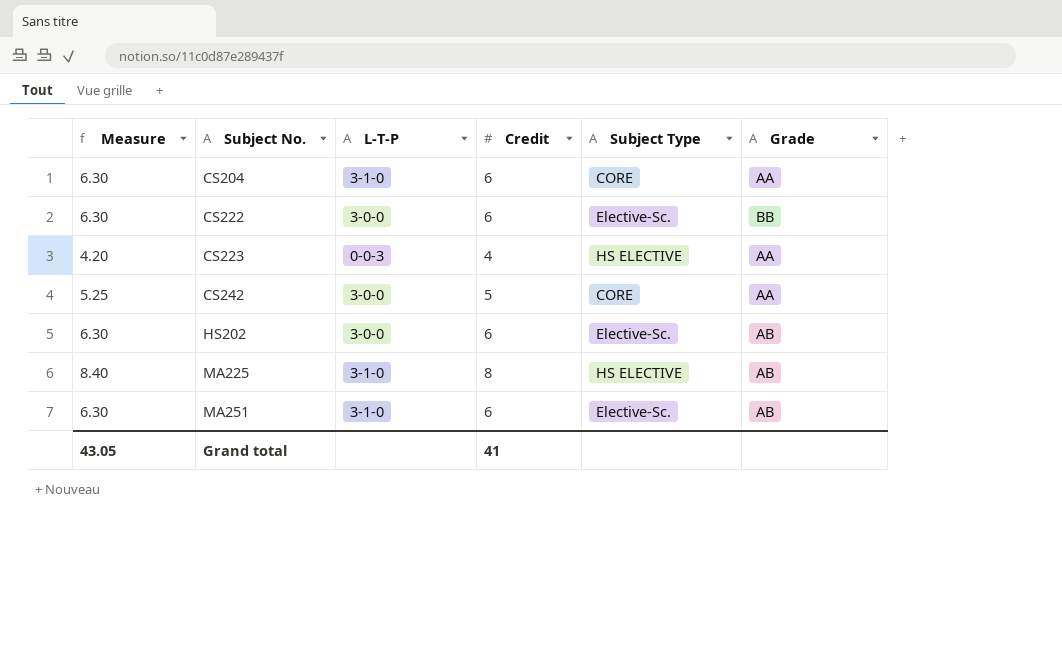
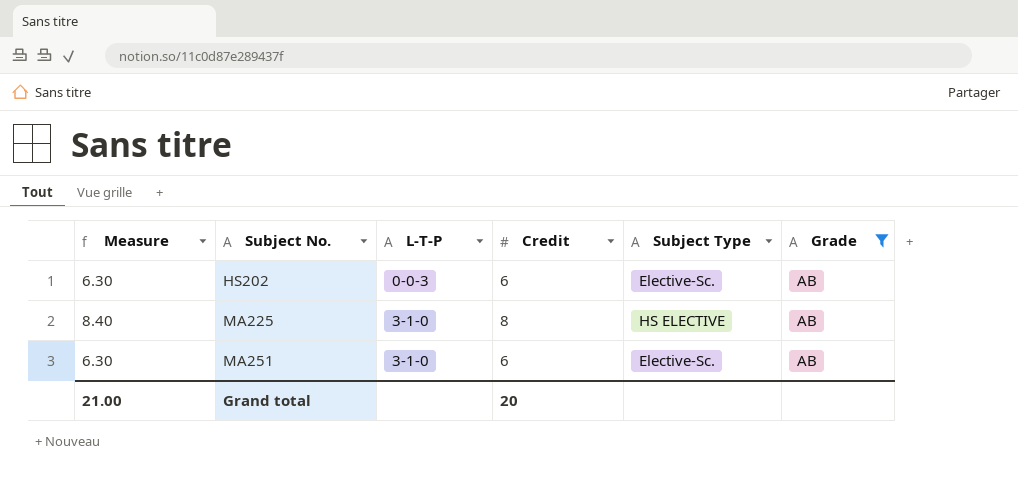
filter: none -> Grade = AB
HS202 | L-T-P: 3-0-0 -> 0-0-3
Grand total | Measure: 43.05 -> 21.00
Grand total | Credit: 41 -> 20

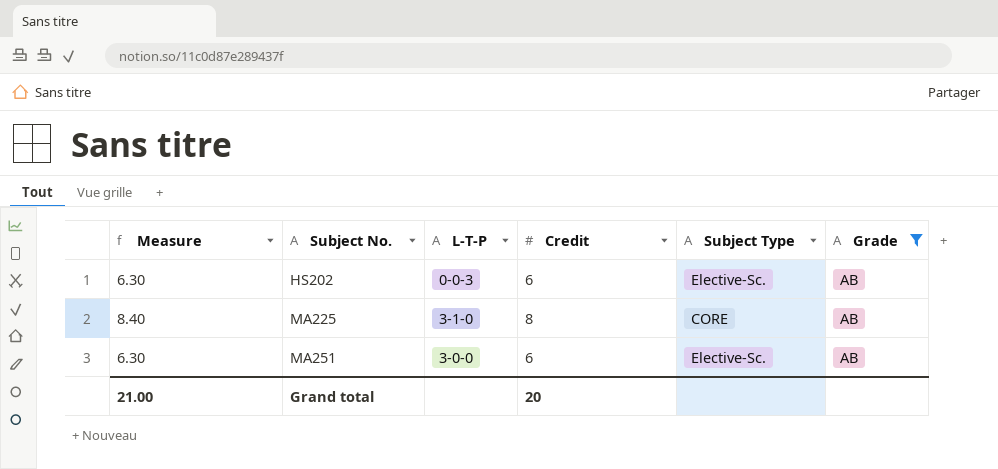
MA225 | Subject Type: HS ELECTIVE -> CORE
MA251 | L-T-P: 3-1-0 -> 3-0-0

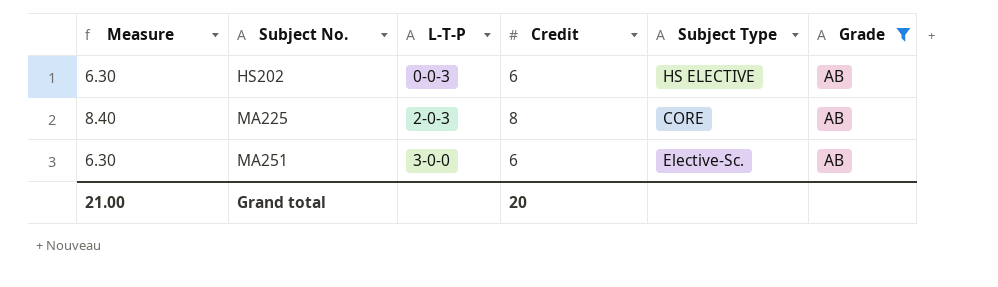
HS202 | Subject Type: Elective-Sc. -> HS ELECTIVE
MA225 | L-T-P: 3-1-0 -> 2-0-3

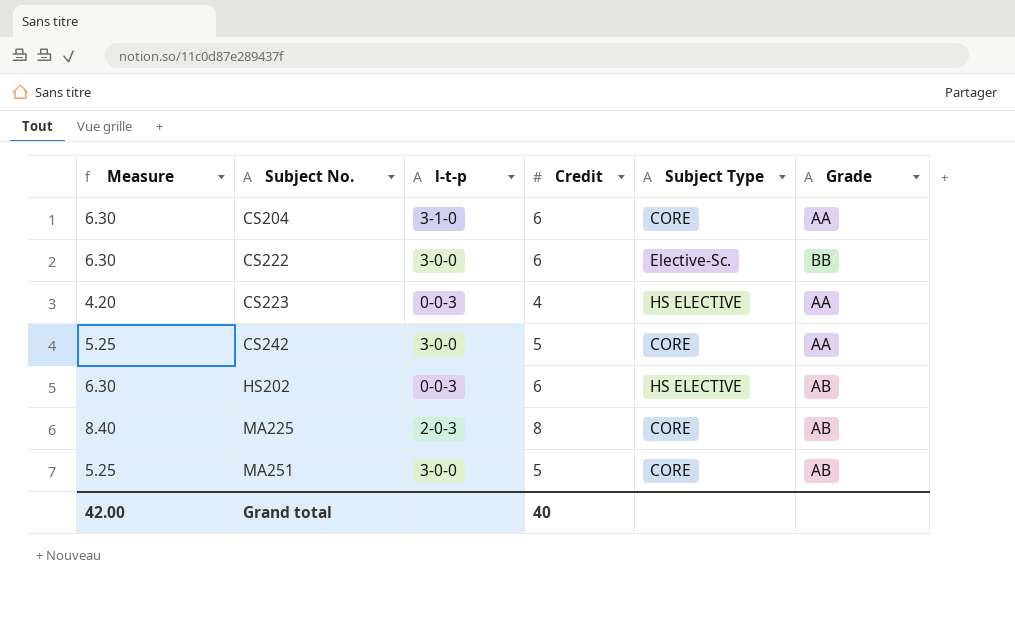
filter: Grade = AB -> none
column name: L-T-P -> l-t-p
MA251 | Measure: 6.30 -> 5.25
MA251 | Credit: 6 -> 5
MA251 | Subject Type: Elective-Sc. -> CORE
Grand total | Measure: 21.00 -> 42.00
Grand total | Credit: 20 -> 40

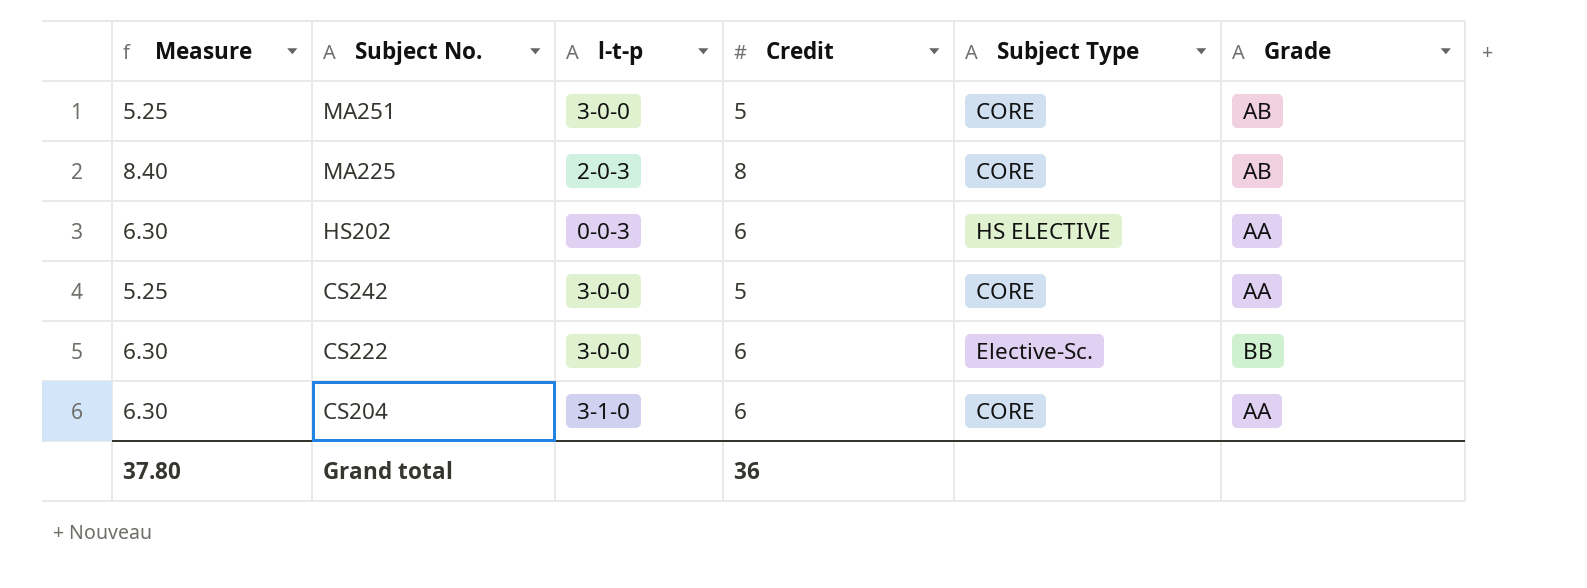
row order: Subject No. ascending -> Subject No. descending
row CS223: 4.20 | 0-0-3 | 4 | HS ELECTIVE | AA -> none
HS202 | Grade: AB -> AA
Grand total | Measure: 42.00 -> 37.80
Grand total | Credit: 40 -> 36

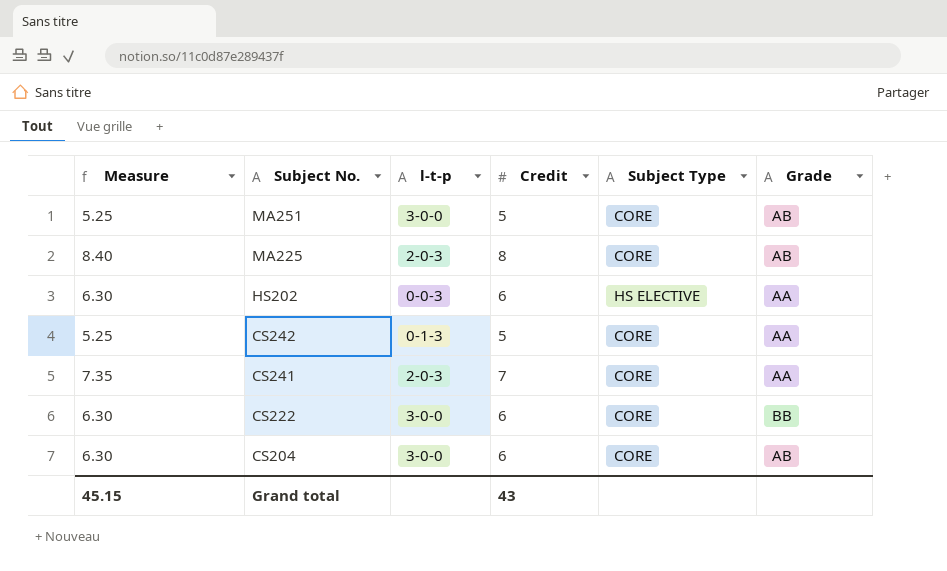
CS242 | l-t-p: 3-0-0 -> 0-1-3
row CS241: none -> 7.35 | 2-0-3 | 7 | CORE | AA
CS222 | Subject Type: Elective-Sc. -> CORE
CS204 | l-t-p: 3-1-0 -> 3-0-0
CS204 | Grade: AA -> AB
Grand total | Measure: 37.80 -> 45.15
Grand total | Credit: 36 -> 43

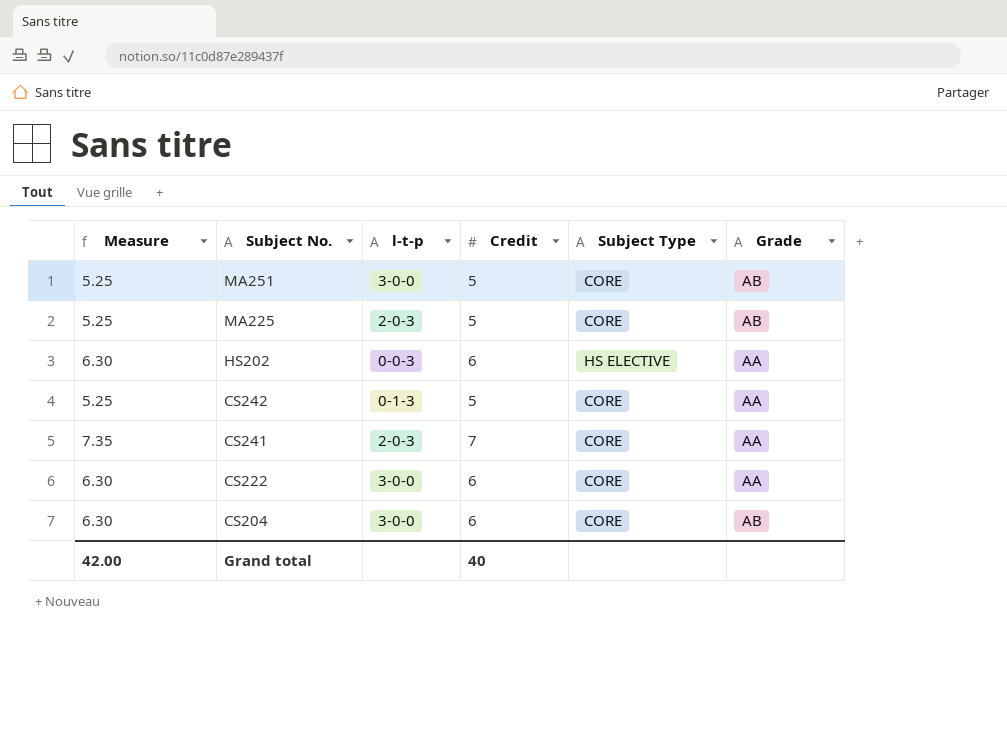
MA225 | Measure: 8.40 -> 5.25
MA225 | Credit: 8 -> 5
CS222 | Grade: BB -> AA
Grand total | Measure: 45.15 -> 42.00
Grand total | Credit: 43 -> 40

